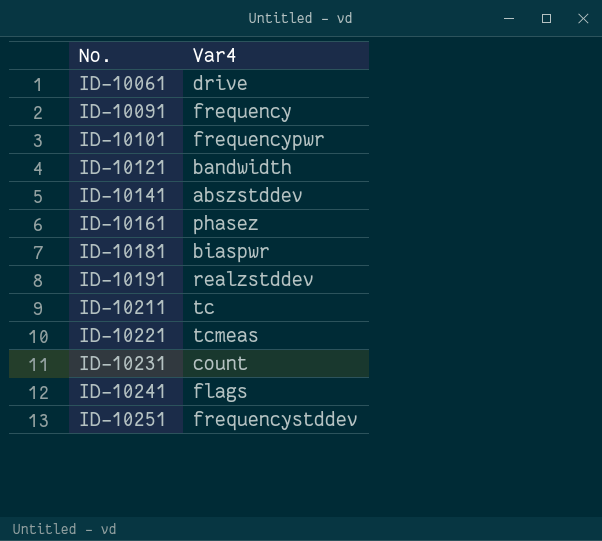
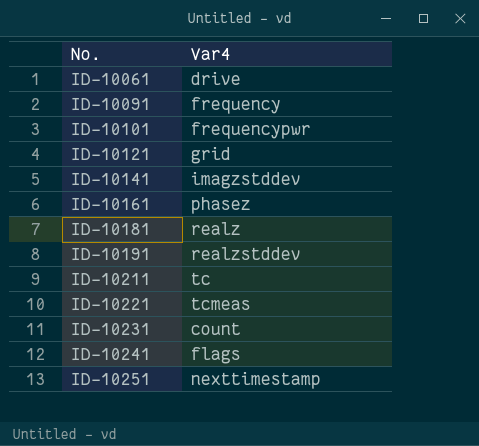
ID-10121 | Var4: bandwidth -> grid
ID-10141 | Var4: abszstddev -> imagzstddev
ID-10181 | Var4: biaspwr -> realz
ID-10251 | Var4: frequencystddev -> nexttimestamp

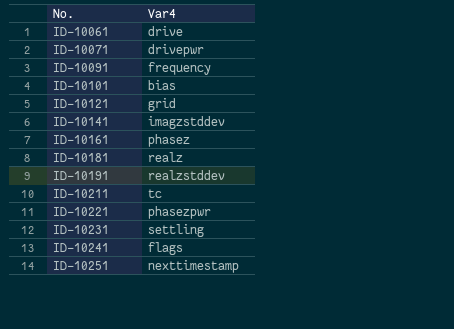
row ID-10071: none -> drivepwr
ID-10101 | Var4: frequencypwr -> bias
ID-10221 | Var4: tcmeas -> phasezpwr
ID-10231 | Var4: count -> settling

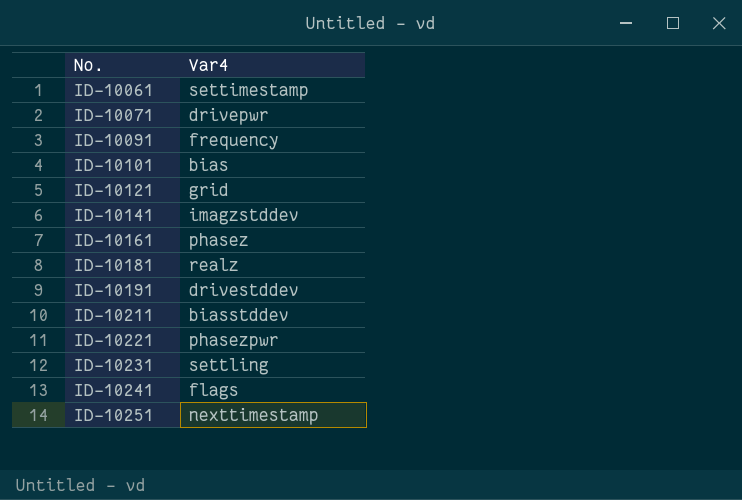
ID-10061 | Var4: drive -> settimestamp
ID-10191 | Var4: realzstddev -> drivestddev
ID-10211 | Var4: tc -> biasstddev

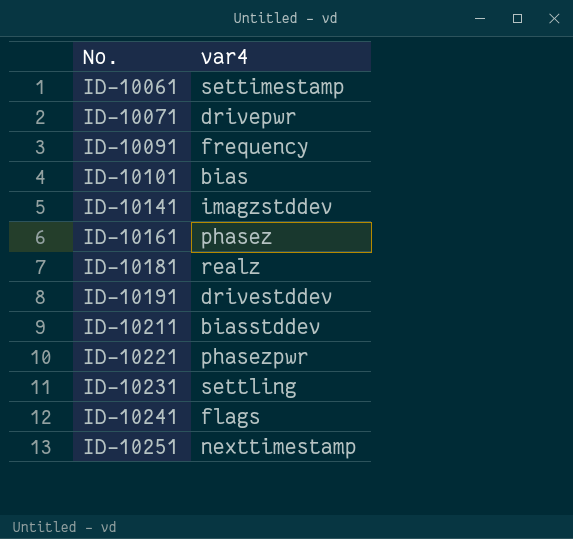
column name: Var4 -> var4
row ID-10121: grid -> none

